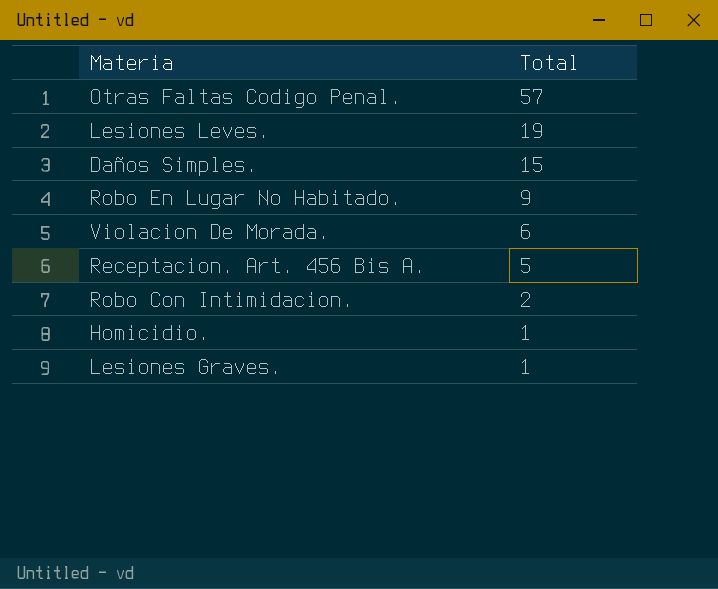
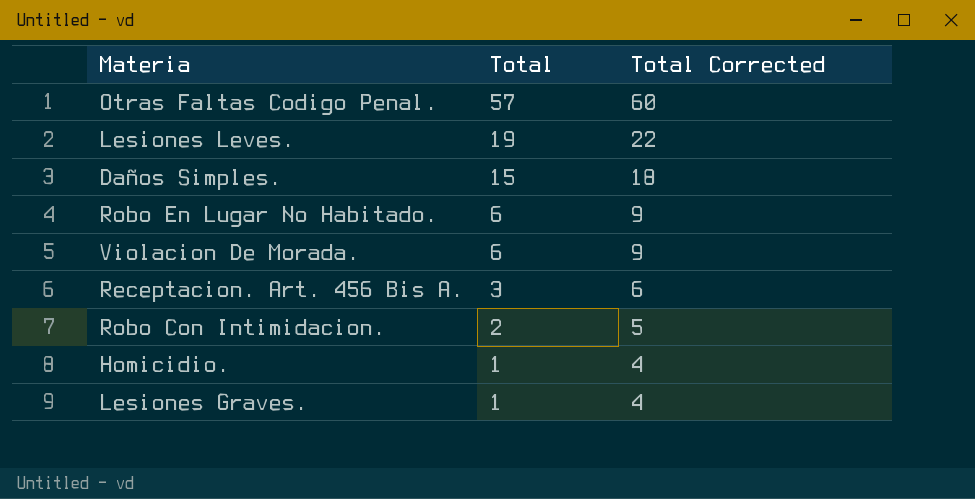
column Total Corrected | formula: none -> [Total] + 3
Robo En Lugar No Habitado. | Total: 9 -> 6
Receptacion. Art. 456 Bis A. | Total: 5 -> 3

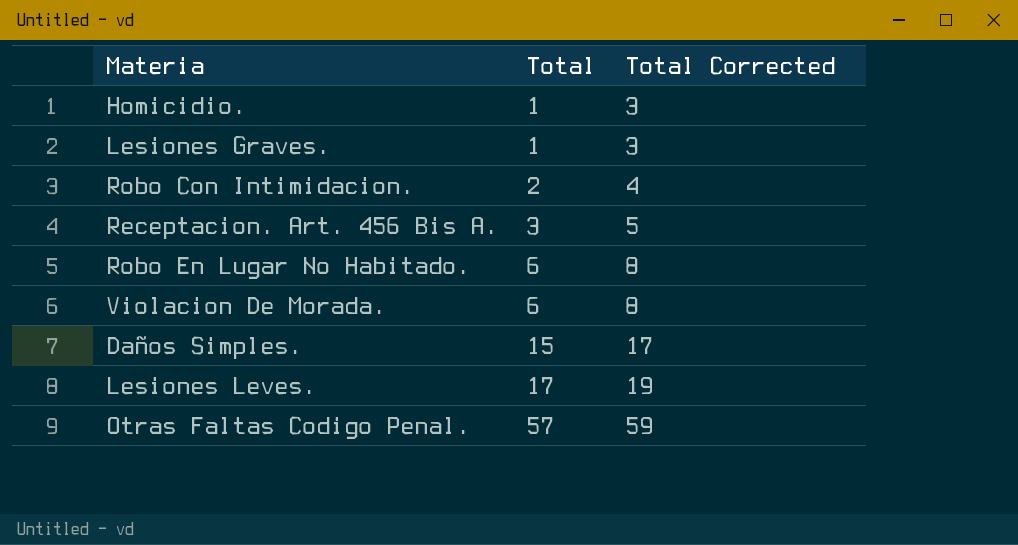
row order: Total descending -> Total ascending
column Total Corrected | formula: [Total] + 3 -> [Total] + 2
Lesiones Leves. | Total: 19 -> 17

